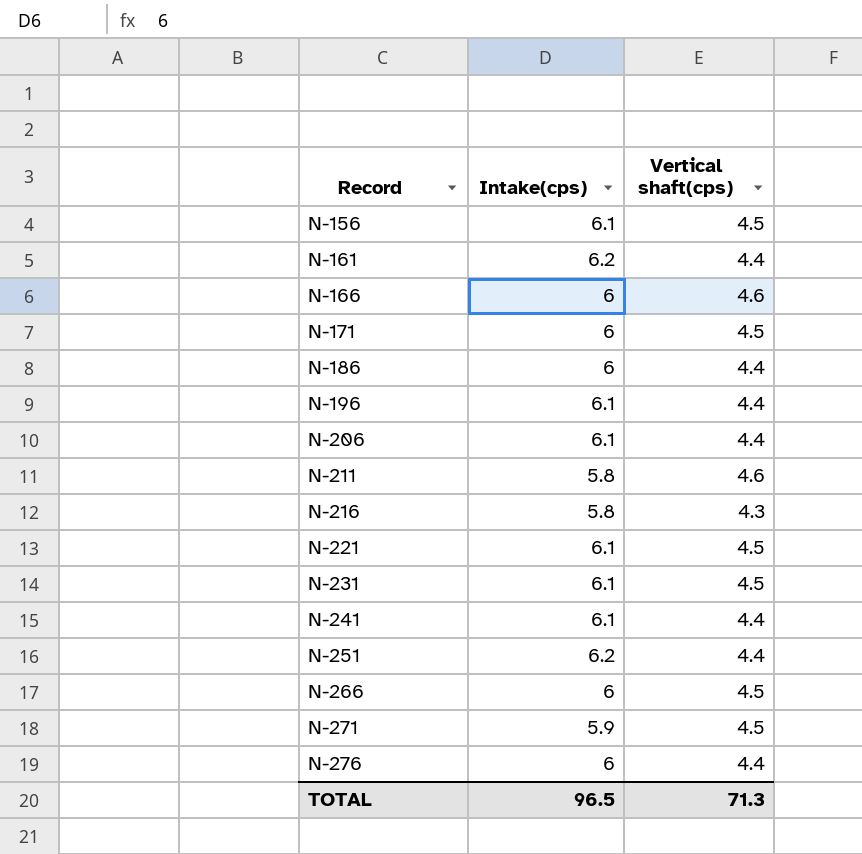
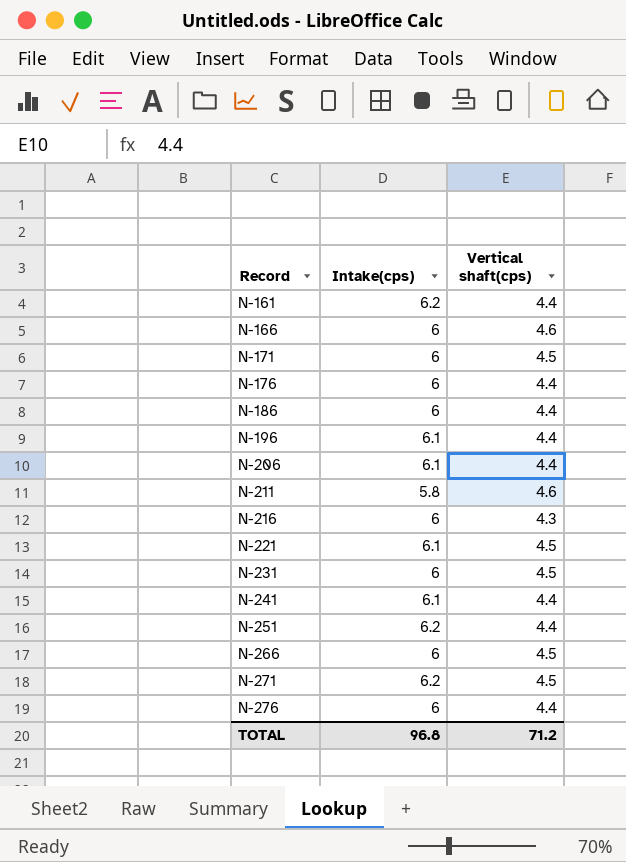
row N-156: 6.1 | 4.5 -> none
row N-176: none -> 6 | 4.4
N-216 | Intake(cps): 5.8 -> 6
N-231 | Intake(cps): 6.1 -> 6
N-271 | Intake(cps): 5.9 -> 6.2
TOTAL | Intake(cps): 96.5 -> 96.8
TOTAL | Vertical shaft(cps): 71.3 -> 71.2

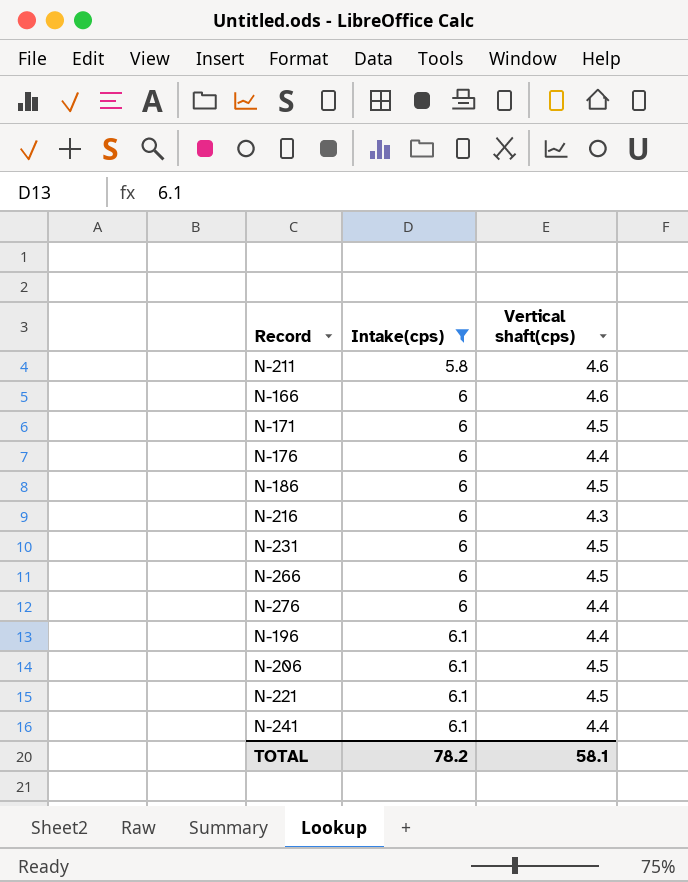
filter: none -> Intake(cps) != 6.2
row order: Record ascending -> Intake(cps) ascending
N-186 | Vertical shaft(cps): 4.4 -> 4.5
N-206 | Vertical shaft(cps): 4.4 -> 4.5
TOTAL | Intake(cps): 96.8 -> 78.2
TOTAL | Vertical shaft(cps): 71.2 -> 58.1

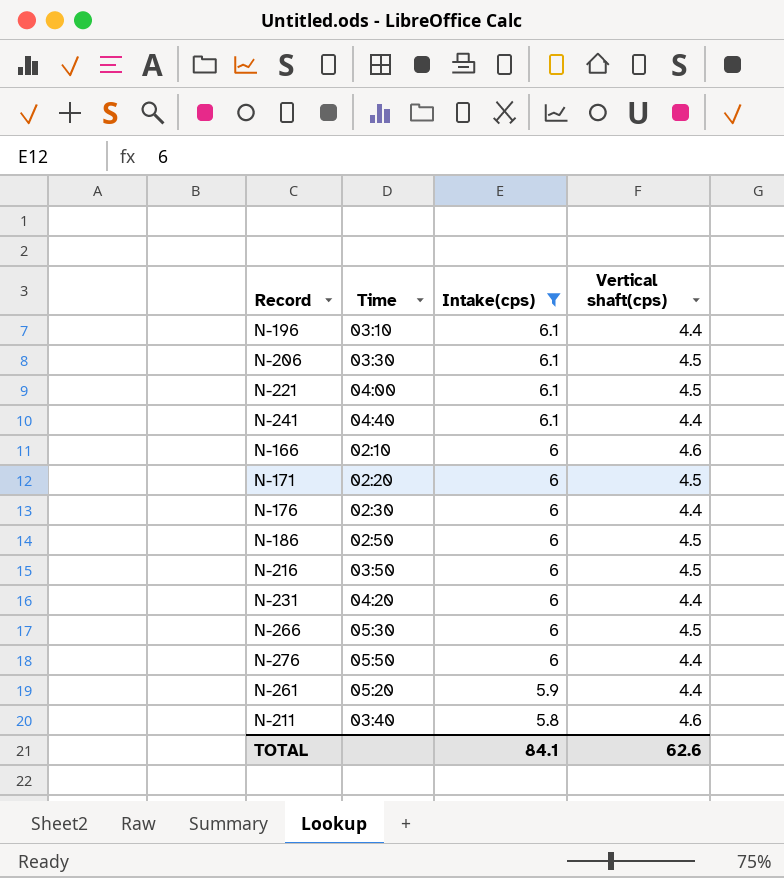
row order: Intake(cps) ascending -> Intake(cps) descending
column Time | position: none -> 2
N-216 | Vertical shaft(cps): 4.3 -> 4.5
N-231 | Vertical shaft(cps): 4.5 -> 4.4
row N-261: none -> 05:20 | 5.9 | 4.4
TOTAL | Intake(cps): 78.2 -> 84.1
TOTAL | Vertical shaft(cps): 58.1 -> 62.6

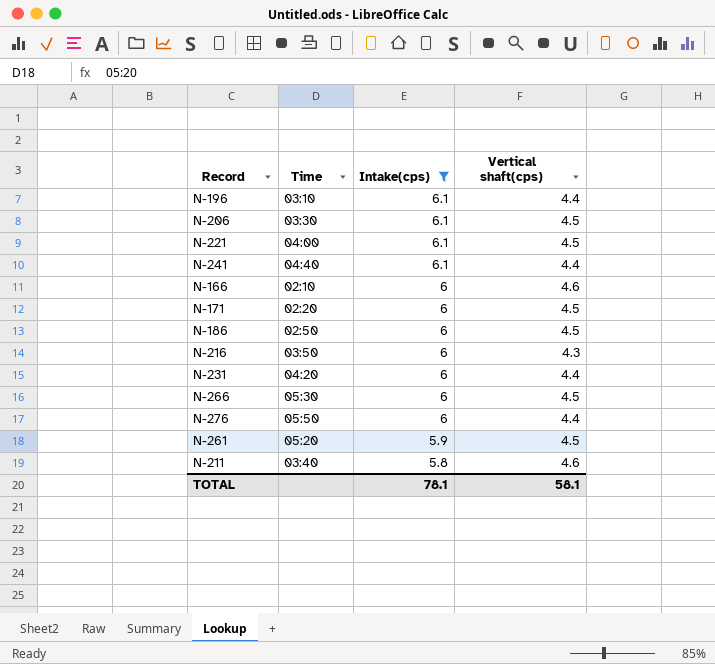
row N-176: 02:30 | 6 | 4.4 -> none
N-216 | Vertical shaft(cps): 4.5 -> 4.3
N-261 | Vertical shaft(cps): 4.4 -> 4.5
TOTAL | Intake(cps): 84.1 -> 78.1
TOTAL | Vertical shaft(cps): 62.6 -> 58.1

